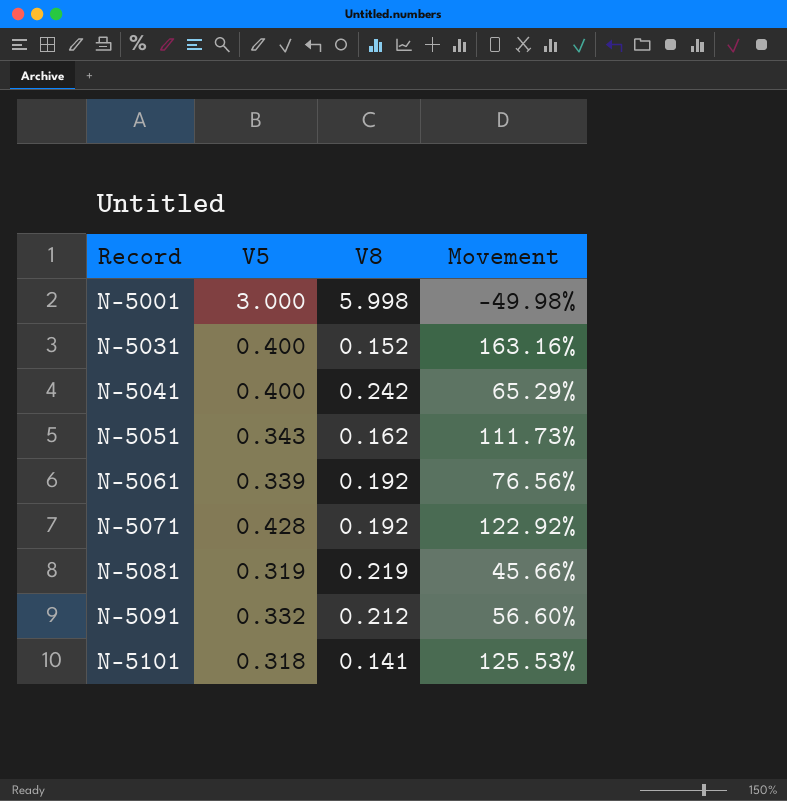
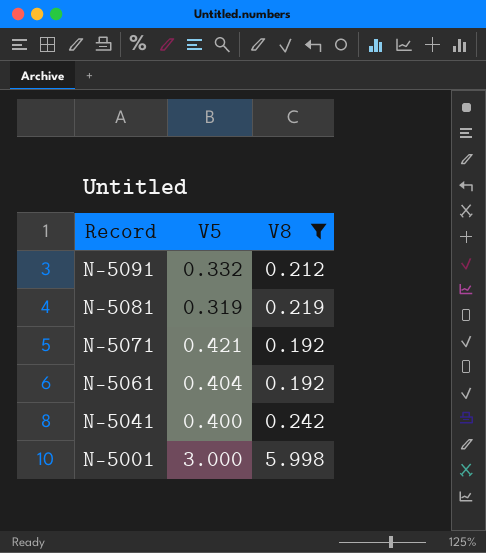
filter: none -> V8 >= 0.192
row order: Record ascending -> Record descending
column Movement | formula: ([V5] - [V8]) / [V8] -> none
N-5071 | V5: 0.428 -> 0.421
N-5061 | V5: 0.339 -> 0.404

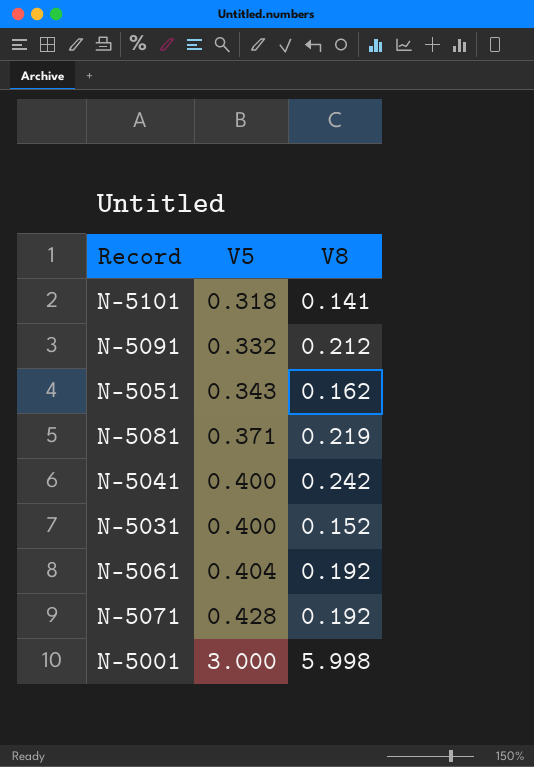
filter: V8 >= 0.192 -> none
row order: Record descending -> V5 ascending
N-5081 | V5: 0.319 -> 0.371
N-5071 | V5: 0.421 -> 0.428

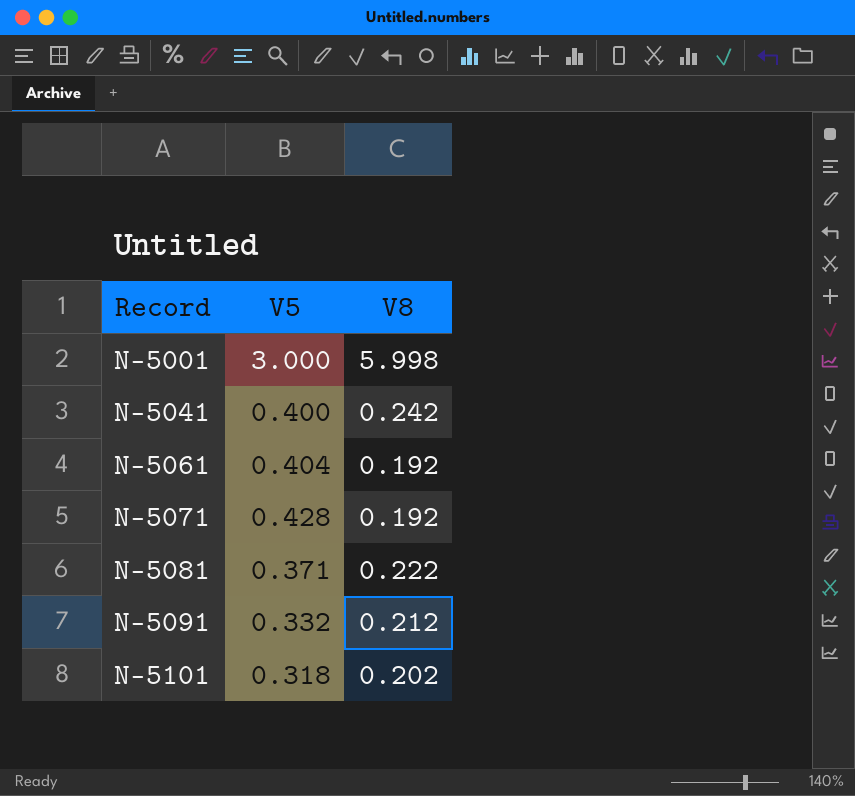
row order: V5 ascending -> Record ascending
row N-5051: 0.343 | 0.162 -> none
row N-5031: 0.400 | 0.152 -> none
N-5081 | V8: 0.219 -> 0.222
N-5101 | V8: 0.141 -> 0.202

